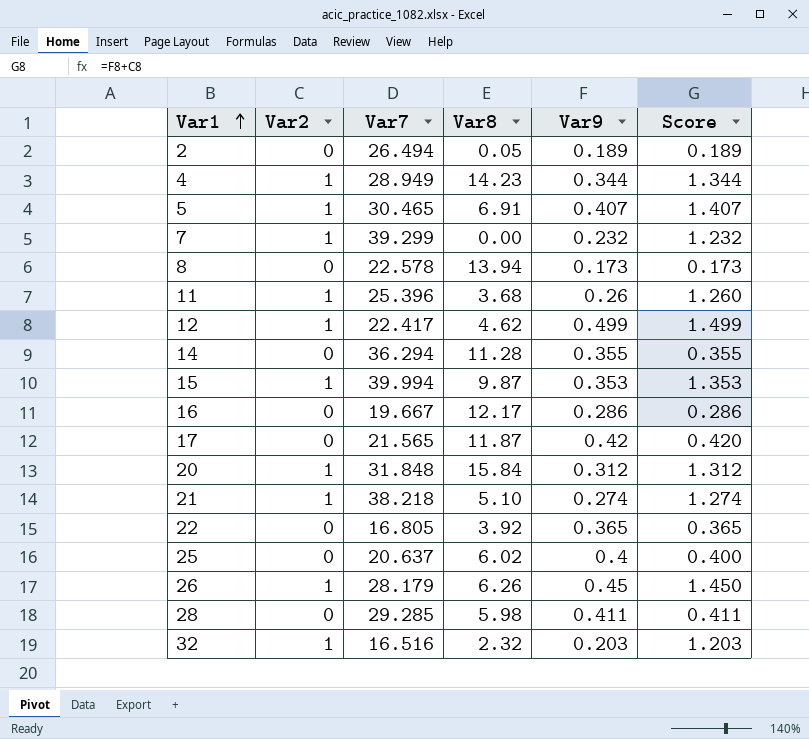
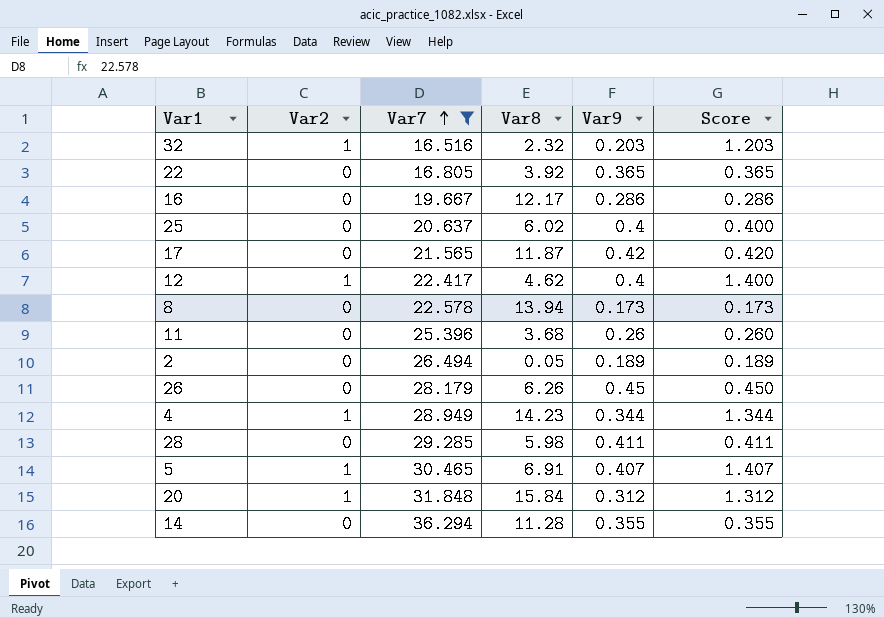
filter: none -> Var7 <= 36.294
row order: Var1 ascending -> Var7 ascending
12 | Var9: 0.499 -> 0.4
12 | Score: 1.499 -> 1.400
11 | Var2: 1 -> 0
11 | Score: 1.260 -> 0.260
26 | Var2: 1 -> 0
26 | Score: 1.450 -> 0.450

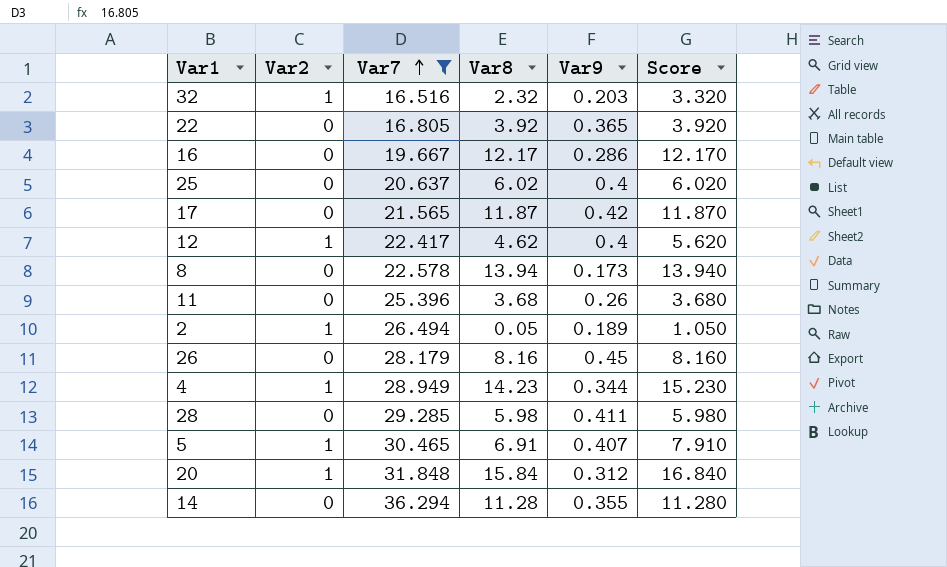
column Score | formula: [Var2] + [Var9] -> [Var2] + [Var8]
2 | Var2: 0 -> 1
26 | Var8: 6.26 -> 8.16

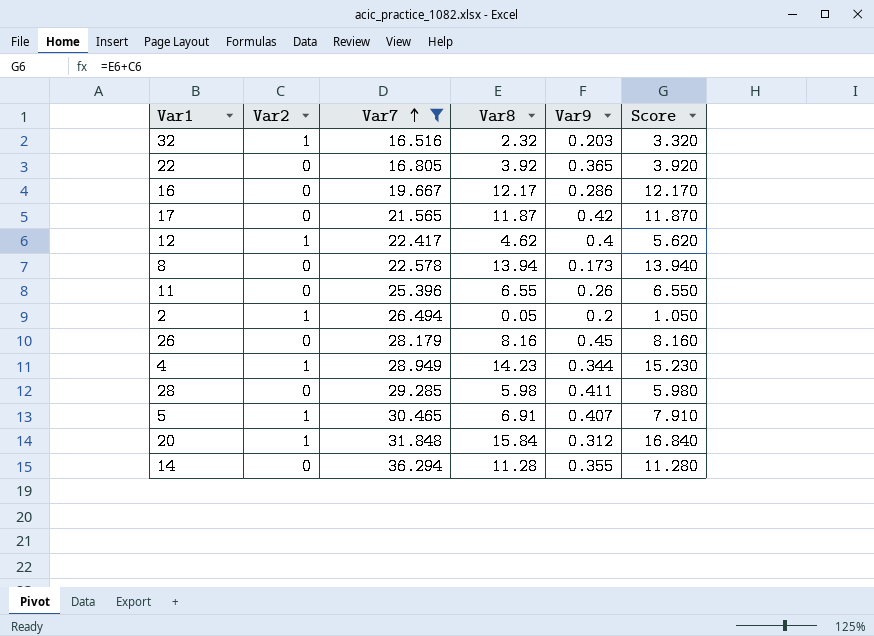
row 25: 0 | 20.637 | 6.02 | 0.4 | 6.020 -> none
11 | Var8: 3.68 -> 6.55
11 | Score: 3.680 -> 6.550
2 | Var9: 0.189 -> 0.2

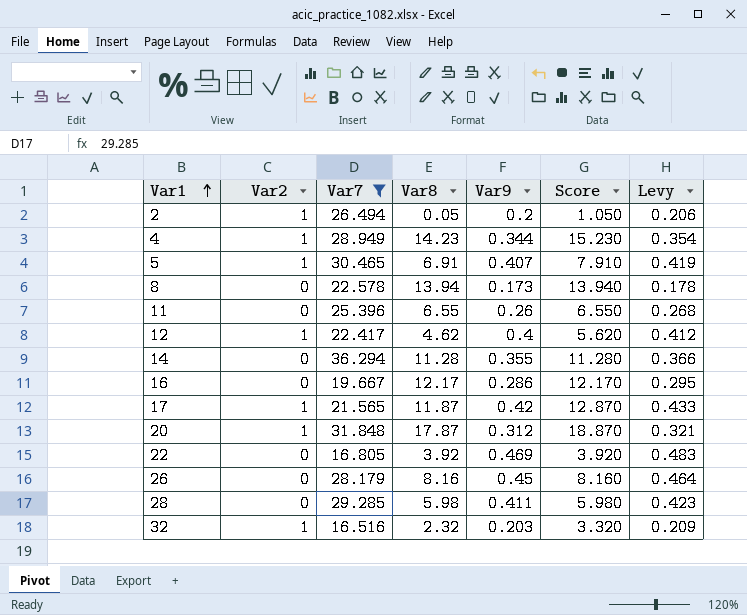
row order: Var7 ascending -> Var1 ascending
column Levy | formula: none -> [Var9] * 1.03
17 | Var2: 0 -> 1
17 | Score: 11.870 -> 12.870
20 | Var8: 15.84 -> 17.87
20 | Score: 16.840 -> 18.870
22 | Var9: 0.365 -> 0.469

